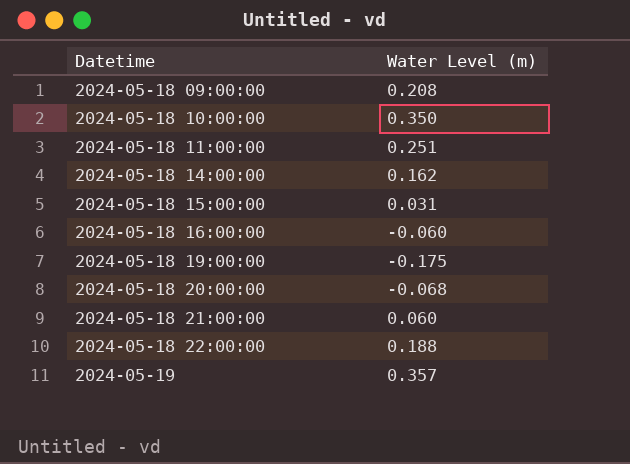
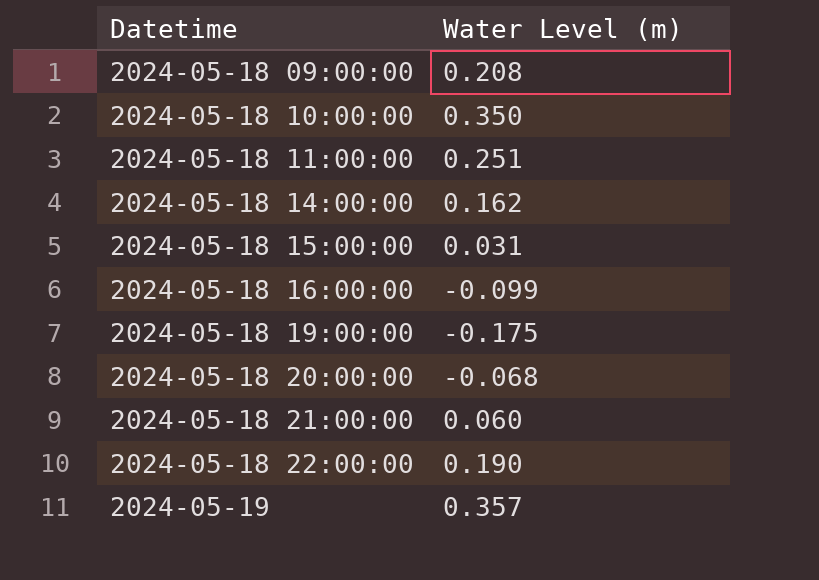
2024-05-18 16:00:00 | Water Level (m): -0.060 -> -0.099
2024-05-18 22:00:00 | Water Level (m): 0.188 -> 0.190

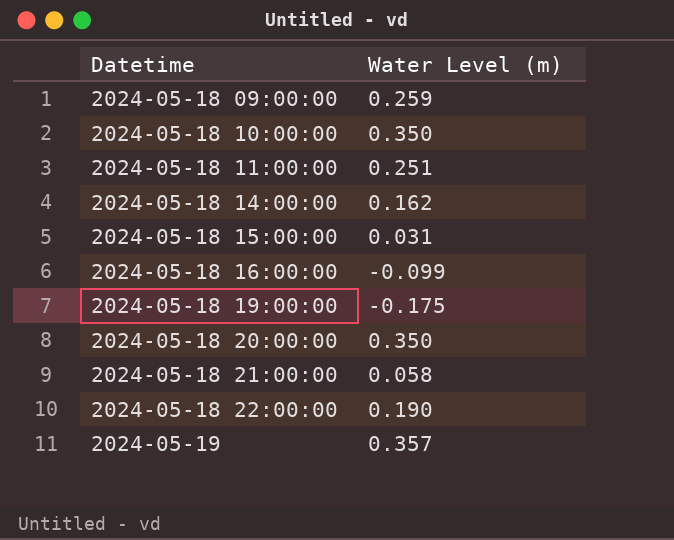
2024-05-18 09:00:00 | Water Level (m): 0.208 -> 0.259
2024-05-18 20:00:00 | Water Level (m): -0.068 -> 0.350
2024-05-18 21:00:00 | Water Level (m): 0.060 -> 0.058

